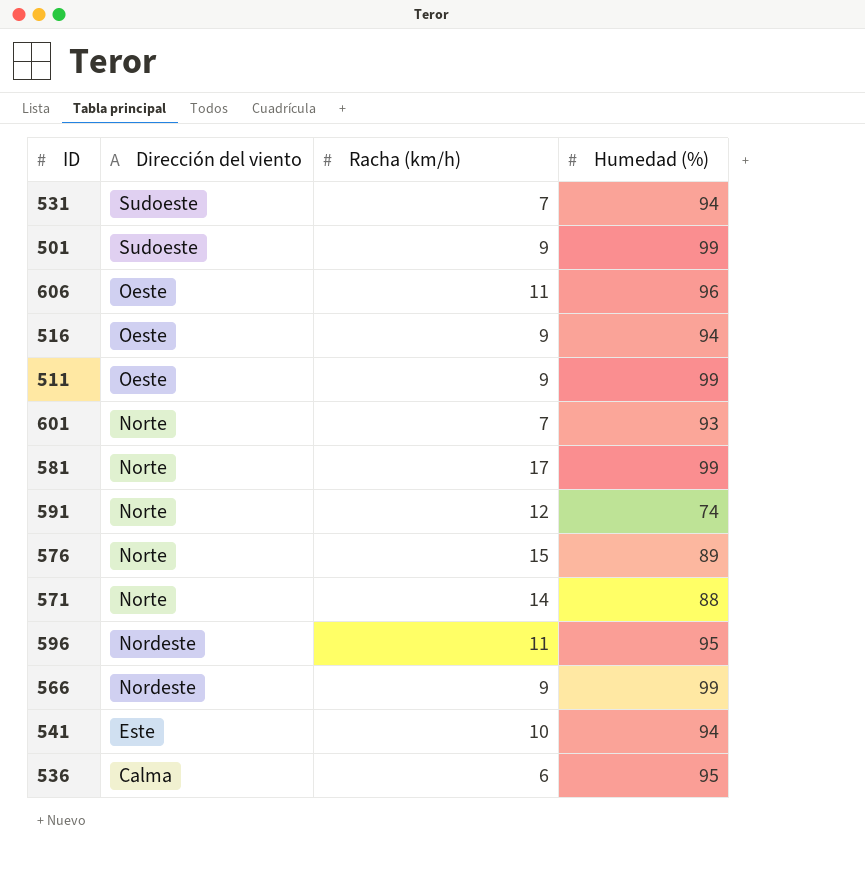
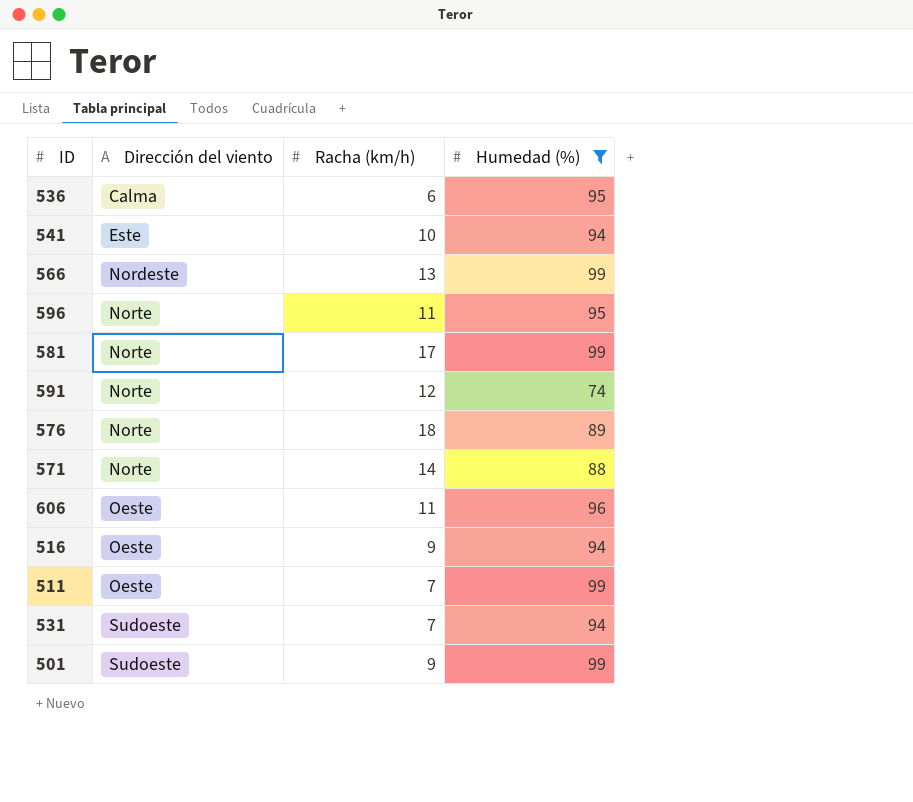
filter: none -> Humedad (%) != 93
row order: Dirección del viento descending -> Dirección del viento ascending
566 | Racha (km/h): 9 -> 13
596 | Dirección del viento: Nordeste -> Norte
576 | Racha (km/h): 15 -> 18
511 | Racha (km/h): 9 -> 7

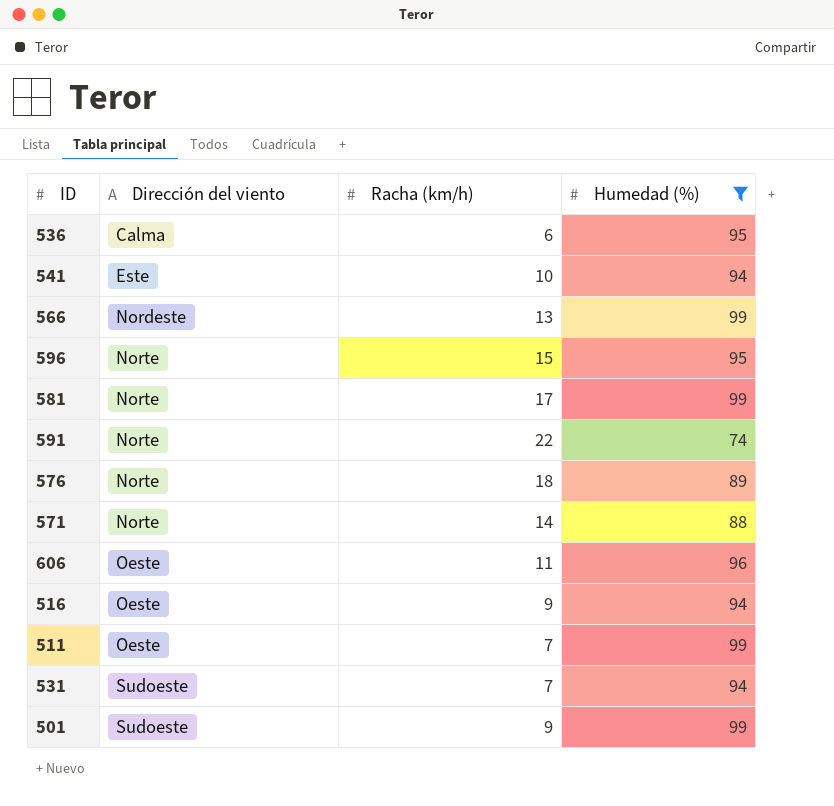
596 | Racha (km/h): 11 -> 15
591 | Racha (km/h): 12 -> 22

